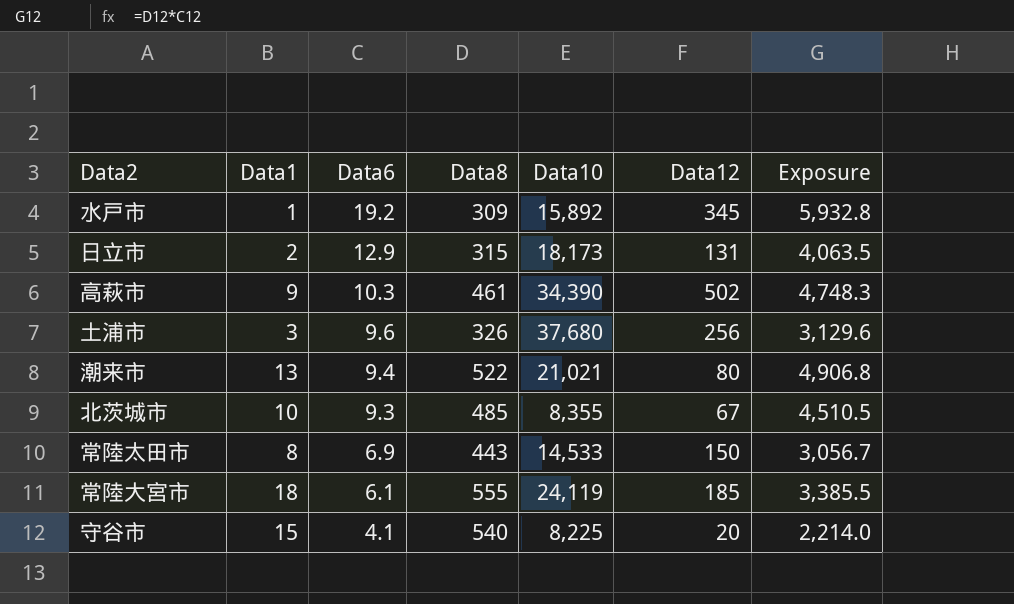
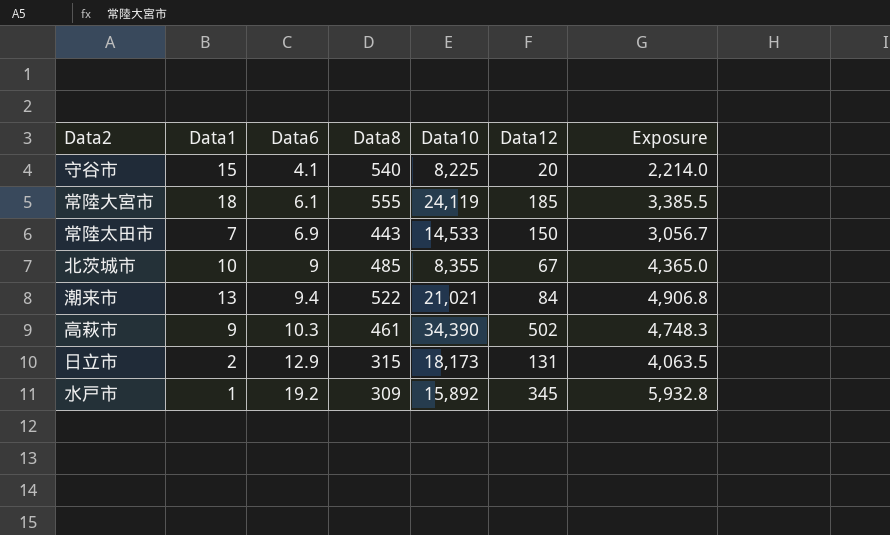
row order: Data6 descending -> Data6 ascending
row 土浦市: 3 | 9.6 | 326 | 37,680 | 256 | 3,129.6 -> none
常陸太田市 | Data1: 8 -> 7
北茨城市 | Data6: 9.3 -> 9
北茨城市 | Exposure: 4,510.5 -> 4,365.0
潮来市 | Data12: 80 -> 84

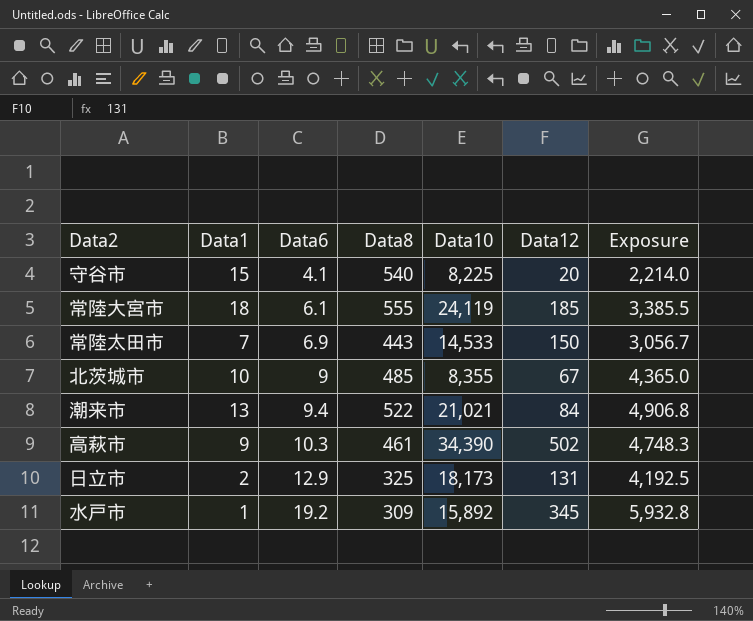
日立市 | Data8: 315 -> 325
日立市 | Exposure: 4,063.5 -> 4,192.5

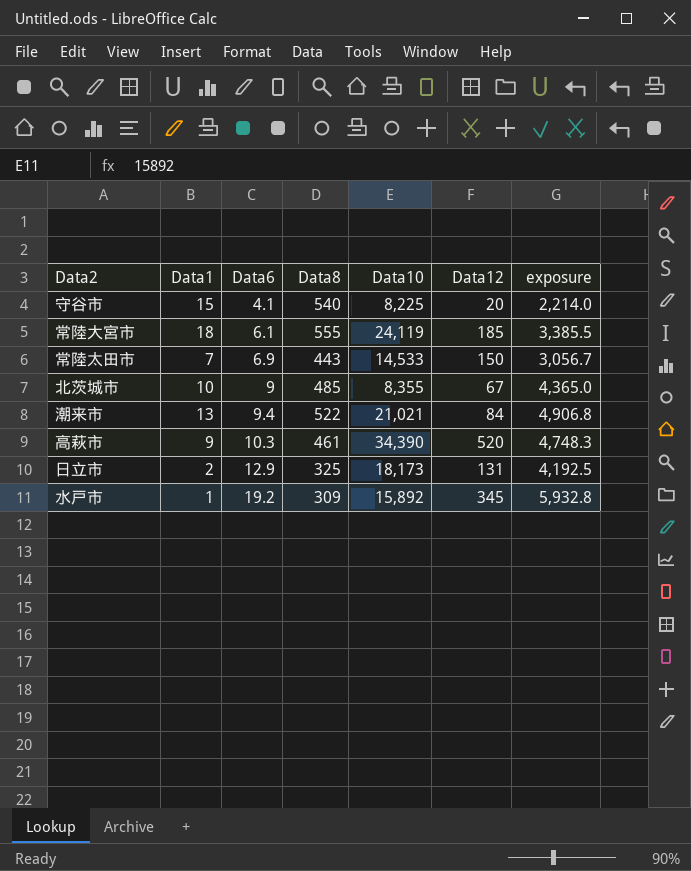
column name: Exposure -> exposure
高萩市 | Data12: 502 -> 520

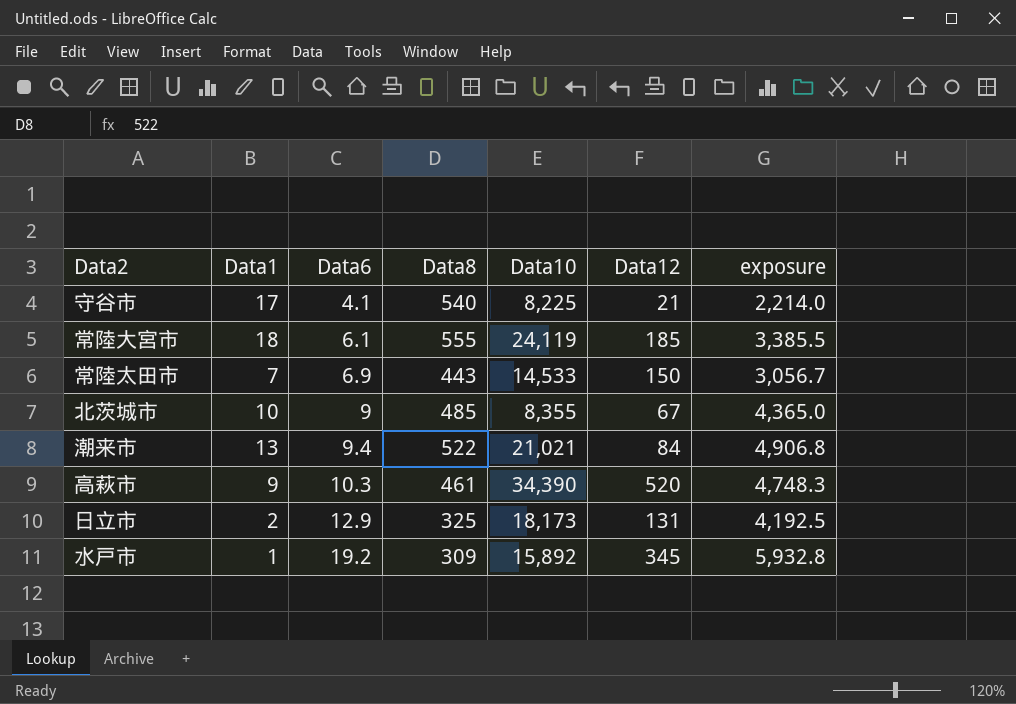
守谷市 | Data1: 15 -> 17
守谷市 | Data12: 20 -> 21

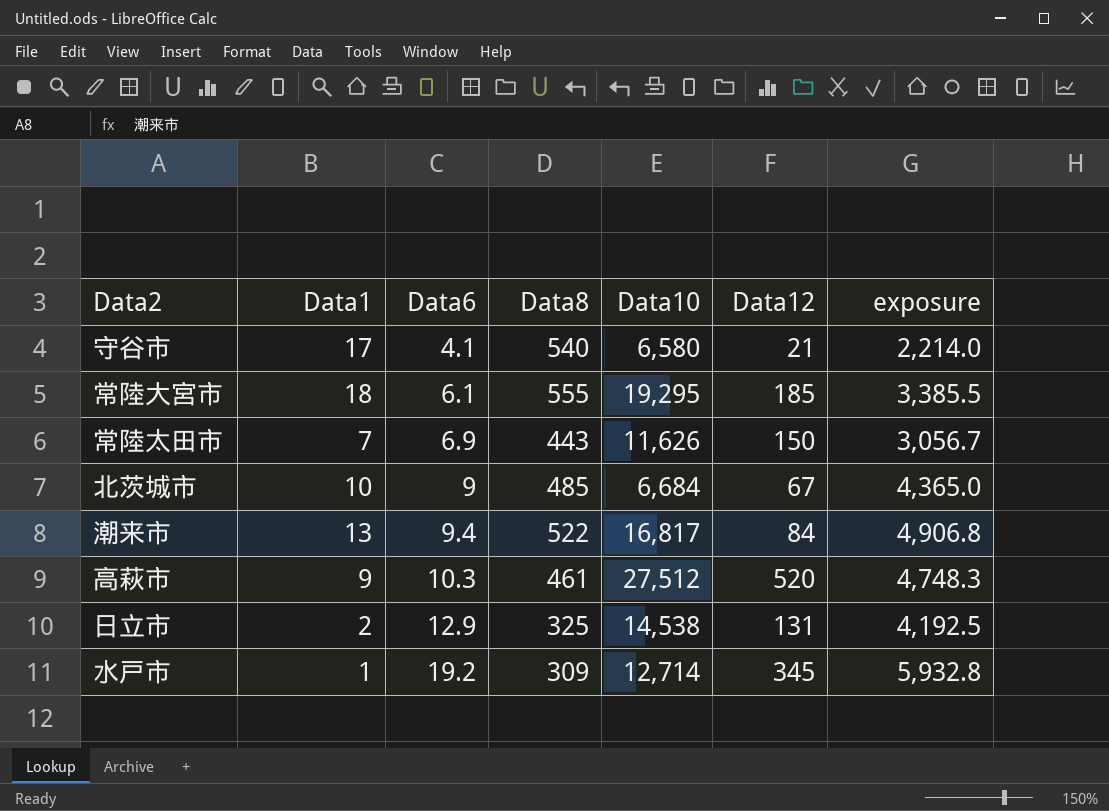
守谷市 | Data10: 8,225 -> 6,580
常陸大宮市 | Data10: 24,119 -> 19,295
常陸太田市 | Data10: 14,533 -> 11,626
北茨城市 | Data10: 8,355 -> 6,684
潮来市 | Data10: 21,021 -> 16,817
高萩市 | Data10: 34,390 -> 27,512
日立市 | Data10: 18,173 -> 14,538
水戸市 | Data10: 15,892 -> 12,714

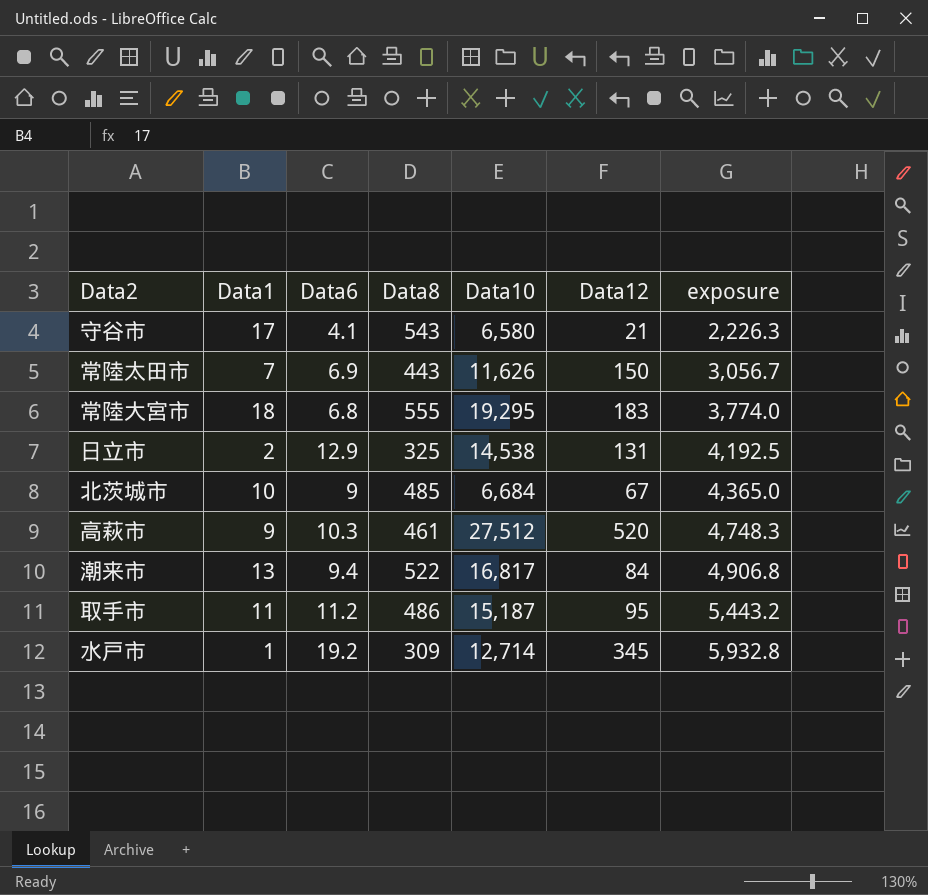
row order: Data6 ascending -> exposure ascending
守谷市 | Data8: 540 -> 543
守谷市 | exposure: 2,214.0 -> 2,226.3
常陸大宮市 | Data6: 6.1 -> 6.8
常陸大宮市 | Data12: 185 -> 183
常陸大宮市 | exposure: 3,385.5 -> 3,774.0
row 取手市: none -> 11 | 11.2 | 486 | 15,187 | 95 | 5,443.2

